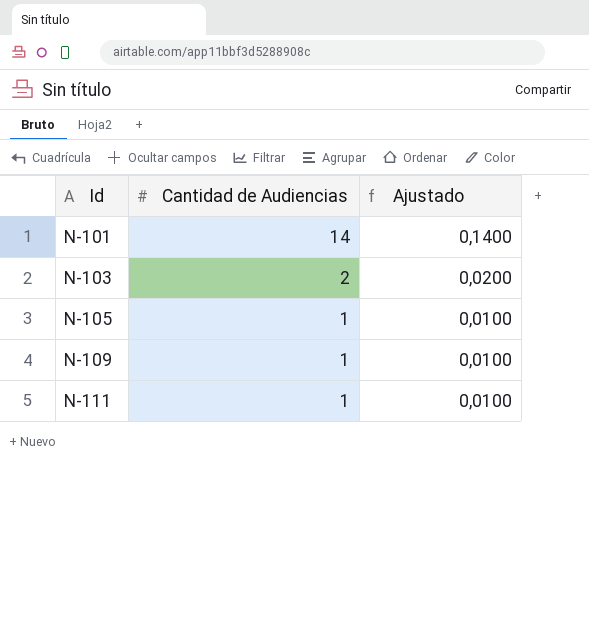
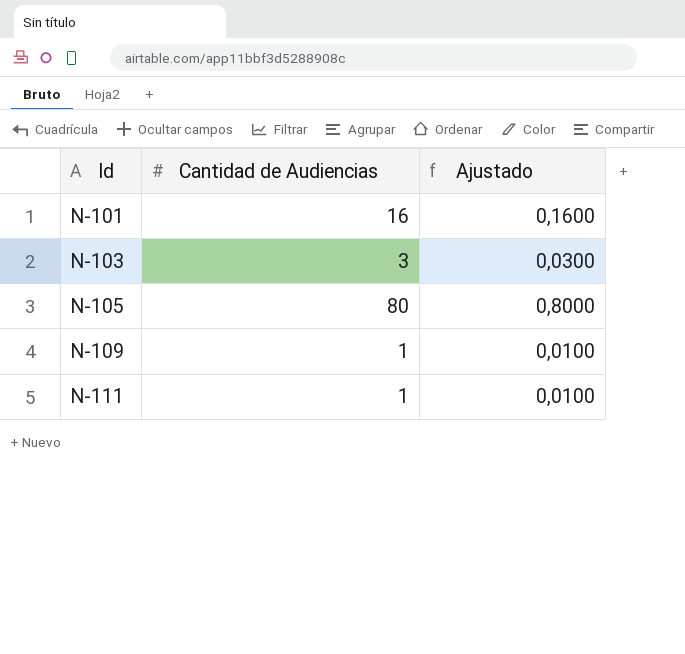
N-101 | Cantidad de Audiencias: 14 -> 16
N-101 | Ajustado: 0,1400 -> 0,1600
N-103 | Cantidad de Audiencias: 2 -> 3
N-103 | Ajustado: 0,0200 -> 0,0300
N-105 | Cantidad de Audiencias: 1 -> 80
N-105 | Ajustado: 0,0100 -> 0,8000

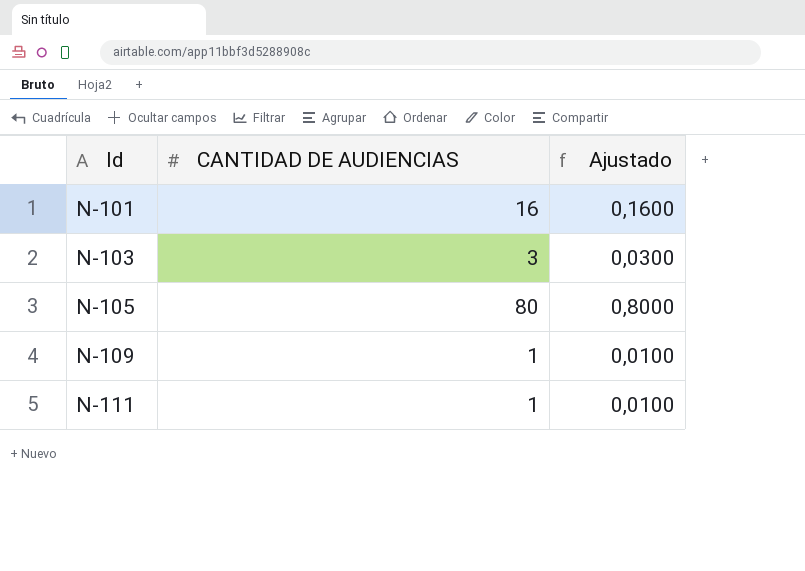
column name: Cantidad de Audiencias -> CANTIDAD DE AUDIENCIAS

